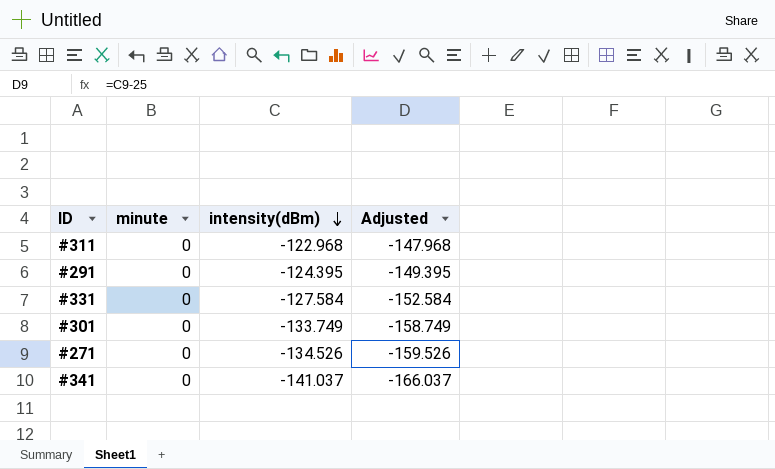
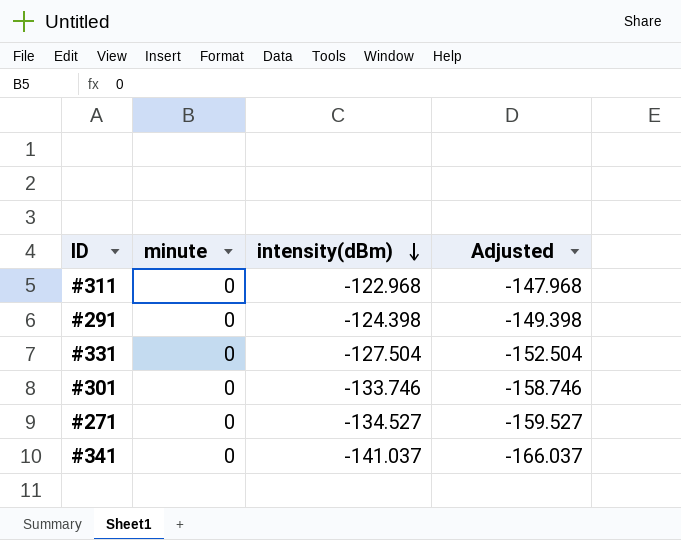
#291 | intensity(dBm): -124.395 -> -124.398
#291 | Adjusted: -149.395 -> -149.398
#331 | intensity(dBm): -127.584 -> -127.504
#331 | Adjusted: -152.584 -> -152.504
#301 | intensity(dBm): -133.749 -> -133.746
#301 | Adjusted: -158.749 -> -158.746
#271 | intensity(dBm): -134.526 -> -134.527
#271 | Adjusted: -159.526 -> -159.527

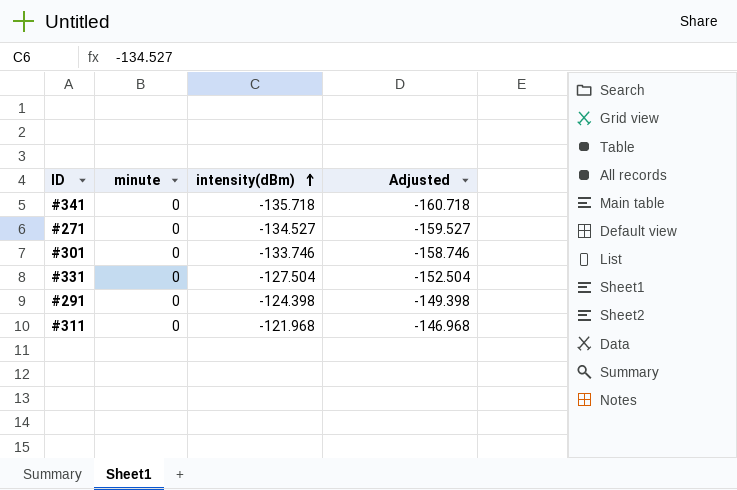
row order: intensity(dBm) descending -> intensity(dBm) ascending
#341 | intensity(dBm): -141.037 -> -135.718
#341 | Adjusted: -166.037 -> -160.718
#311 | intensity(dBm): -122.968 -> -121.968
#311 | Adjusted: -147.968 -> -146.968

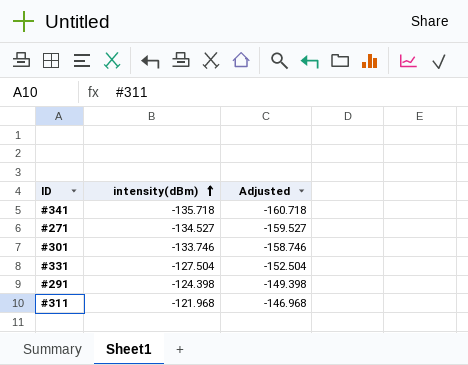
column minute | position: 2 -> none

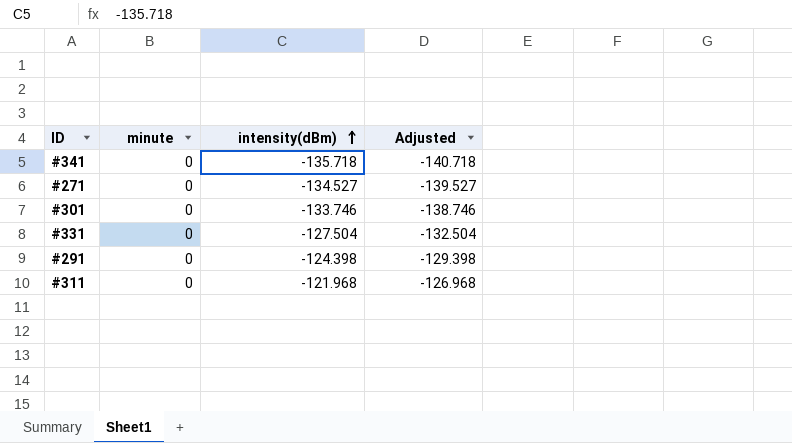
column minute | position: none -> 2
column Adjusted | formula: [intensity(dBm)] - 25 -> [intensity(dBm)] - 5

